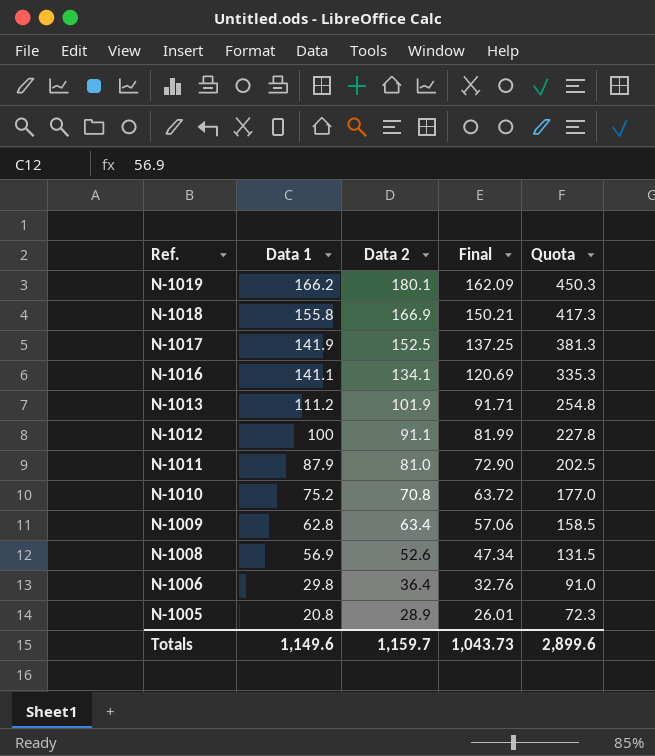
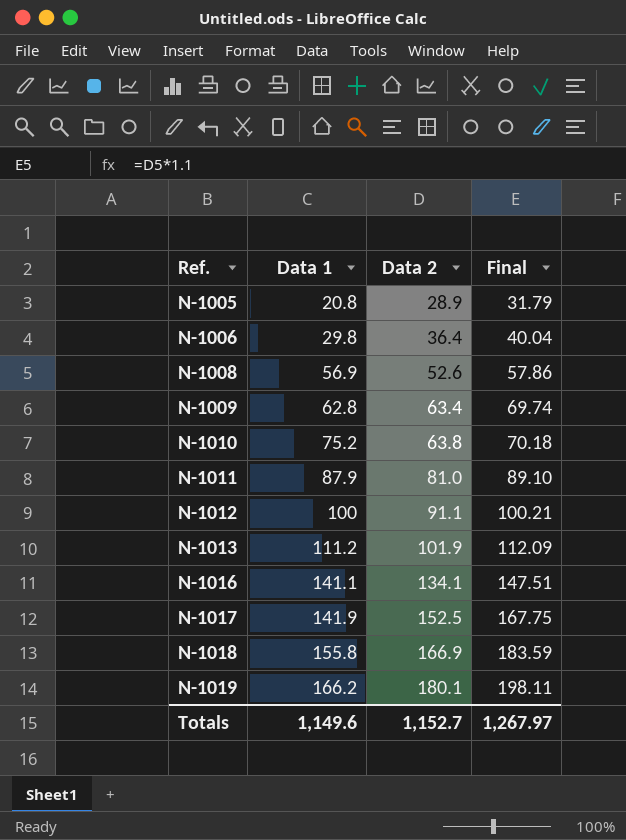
row order: Ref. descending -> Ref. ascending
column Quota | formula: [Data 2] * 2.5 -> none
column Final | formula: [Data 2] * 0.9 -> [Data 2] * 1.1
N-1010 | Data 2: 70.8 -> 63.8
Totals | Data 2: 1,159.7 -> 1,152.7
Totals | Final: 1,043.73 -> 1,267.97

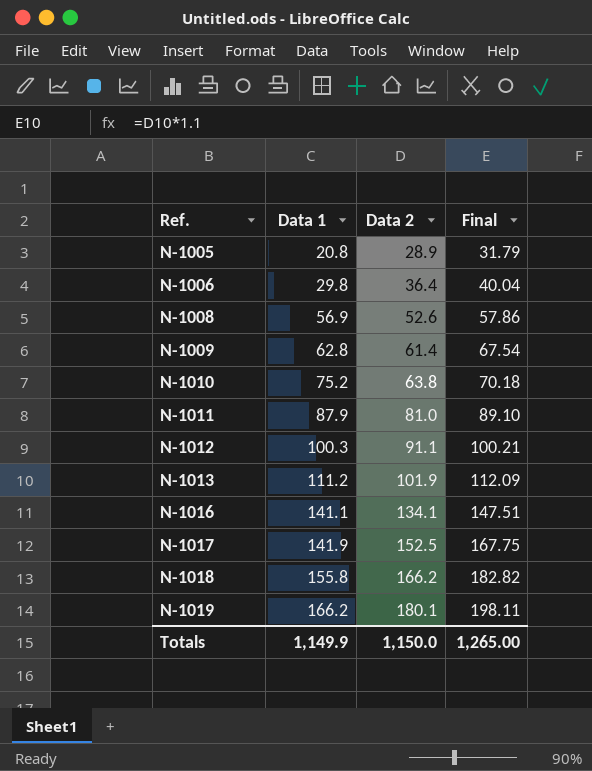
N-1009 | Data 2: 63.4 -> 61.4
N-1009 | Final: 69.74 -> 67.54
N-1012 | Data 1: 100 -> 100.3
N-1018 | Data 2: 166.9 -> 166.2
N-1018 | Final: 183.59 -> 182.82
Totals | Data 1: 1,149.6 -> 1,149.9
Totals | Data 2: 1,152.7 -> 1,150.0
Totals | Final: 1,267.97 -> 1,265.00

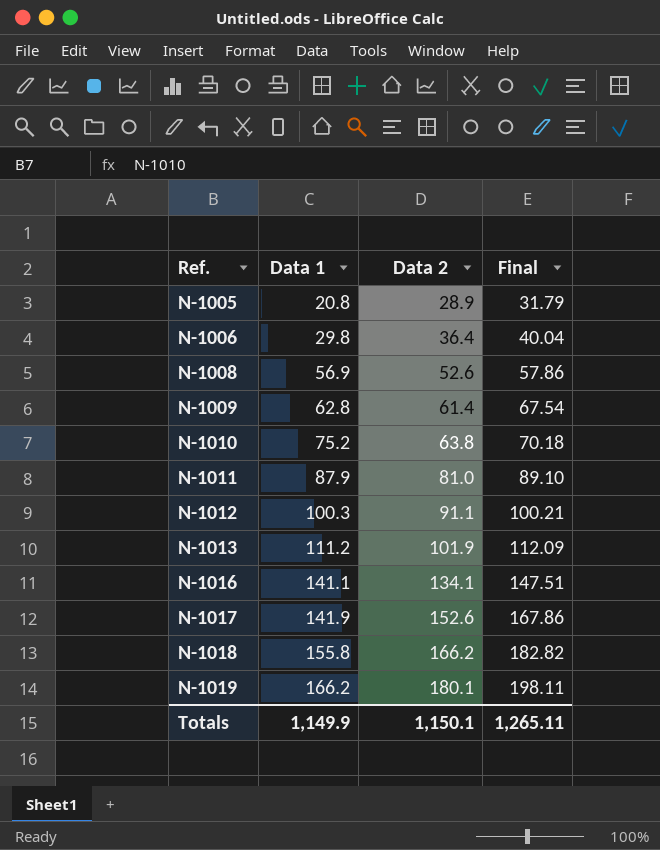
N-1017 | Data 2: 152.5 -> 152.6
N-1017 | Final: 167.75 -> 167.86
Totals | Data 2: 1,150.0 -> 1,150.1
Totals | Final: 1,265.00 -> 1,265.11

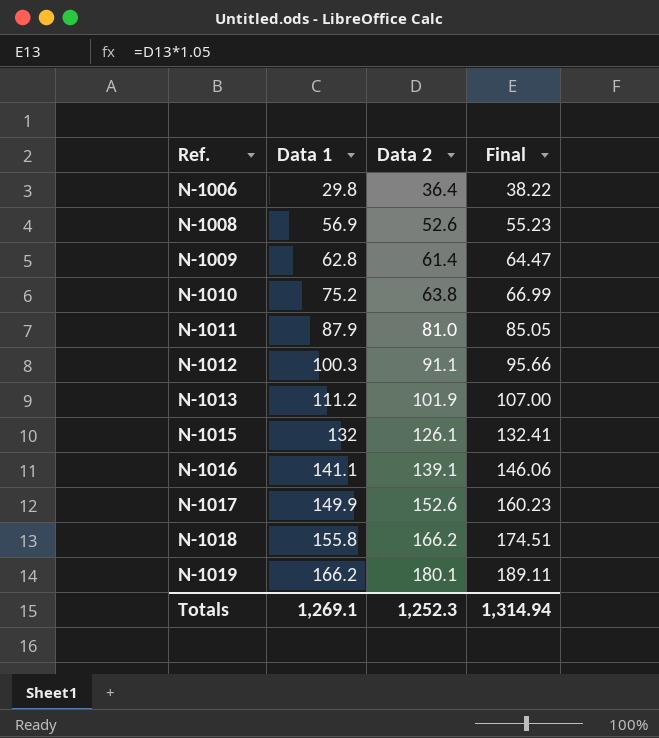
column Final | formula: [Data 2] * 1.1 -> [Data 2] * 1.05
row N-1005: 20.8 | 28.9 | 31.79 -> none
row N-1015: none -> 132 | 126.1 | 132.41
N-1016 | Data 2: 134.1 -> 139.1
N-1017 | Data 1: 141.9 -> 149.9
Totals | Data 1: 1,149.9 -> 1,269.1
Totals | Data 2: 1,150.1 -> 1,252.3
Totals | Final: 1,265.11 -> 1,314.94

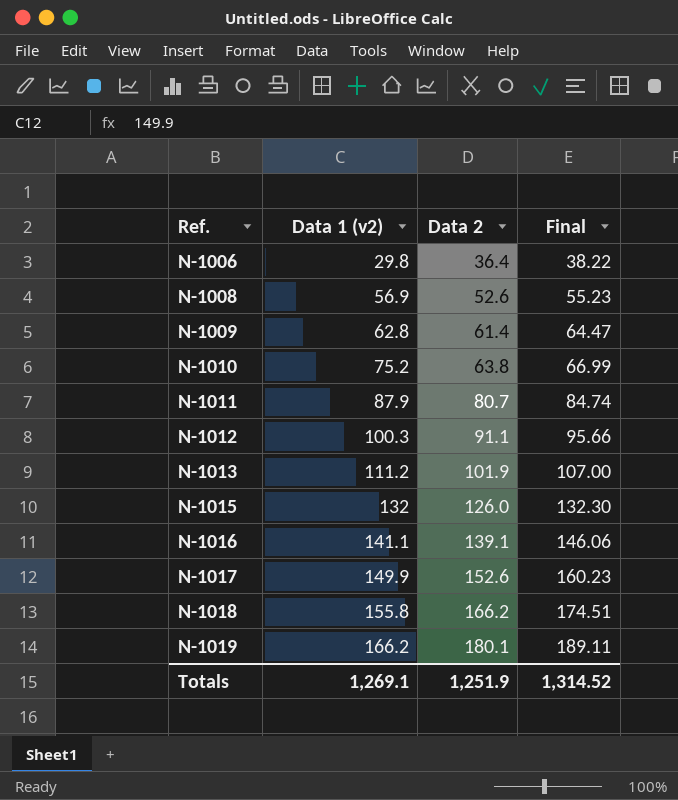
column name: Data 1 -> Data 1 (v2)
N-1011 | Data 2: 81.0 -> 80.7
N-1011 | Final: 85.05 -> 84.74
N-1015 | Data 2: 126.1 -> 126.0
N-1015 | Final: 132.41 -> 132.30
Totals | Data 2: 1,252.3 -> 1,251.9
Totals | Final: 1,314.94 -> 1,314.52

